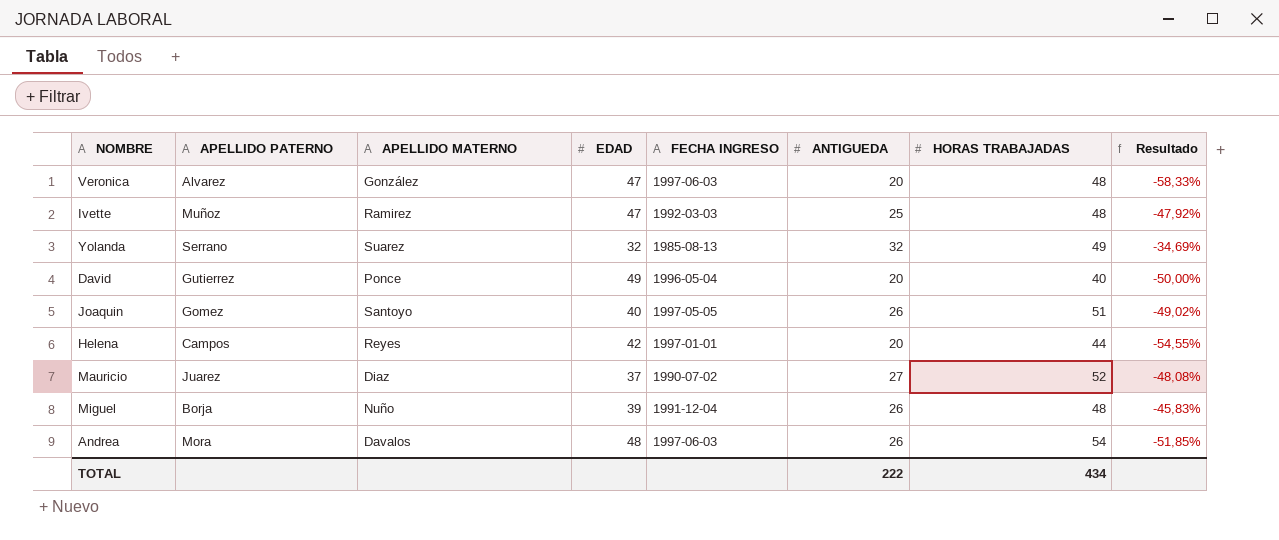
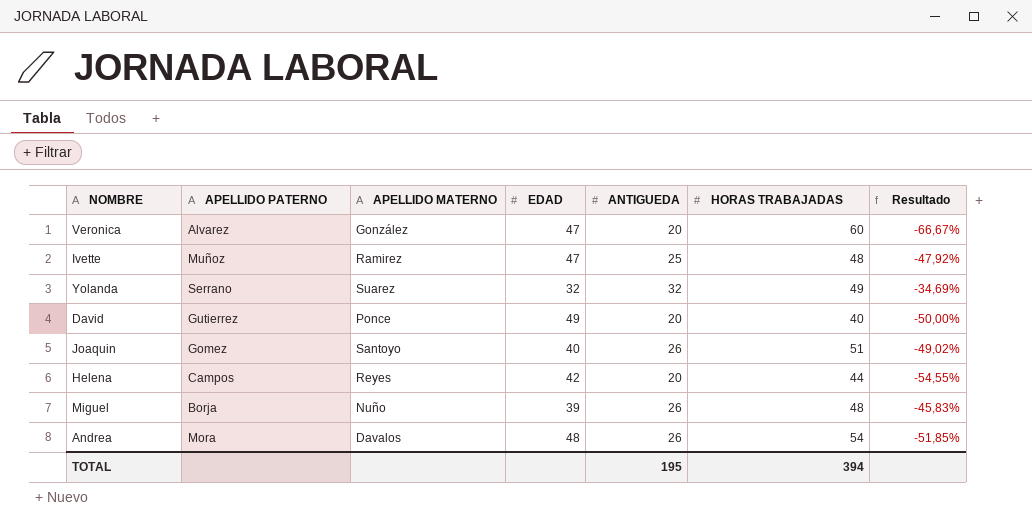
column FECHA INGRESO | position: 5 -> none
row Mauricio: Juarez | Diaz | 37 | 1990-07-02 | 27 | 52 | -48,08% -> none
Veronica | HORAS TRABAJADAS: 48 -> 60
Veronica | Resultado: -58,33% -> -66,67%
TOTAL | ANTIGUEDA: 222 -> 195
TOTAL | HORAS TRABAJADAS: 434 -> 394

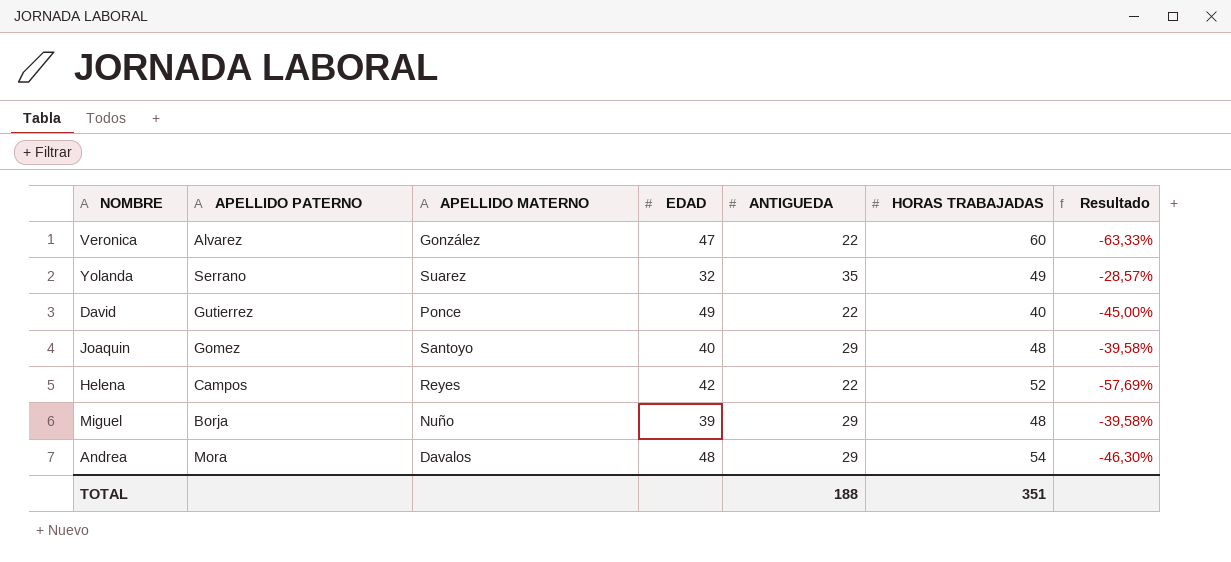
row Ivette: Muñoz | Ramirez | 47 | 25 | 48 | -47,92% -> none
Veronica | ANTIGUEDA: 20 -> 22
Veronica | Resultado: -66,67% -> -63,33%
Yolanda | ANTIGUEDA: 32 -> 35
Yolanda | Resultado: -34,69% -> -28,57%
David | ANTIGUEDA: 20 -> 22
David | Resultado: -50,00% -> -45,00%
Joaquin | ANTIGUEDA: 26 -> 29
Joaquin | HORAS TRABAJADAS: 51 -> 48
Joaquin | Resultado: -49,02% -> -39,58%
Helena | ANTIGUEDA: 20 -> 22
Helena | HORAS TRABAJADAS: 44 -> 52
Helena | Resultado: -54,55% -> -57,69%
Miguel | ANTIGUEDA: 26 -> 29
Miguel | Resultado: -45,83% -> -39,58%
Andrea | ANTIGUEDA: 26 -> 29
Andrea | Resultado: -51,85% -> -46,30%
TOTAL | ANTIGUEDA: 195 -> 188
TOTAL | HORAS TRABAJADAS: 394 -> 351

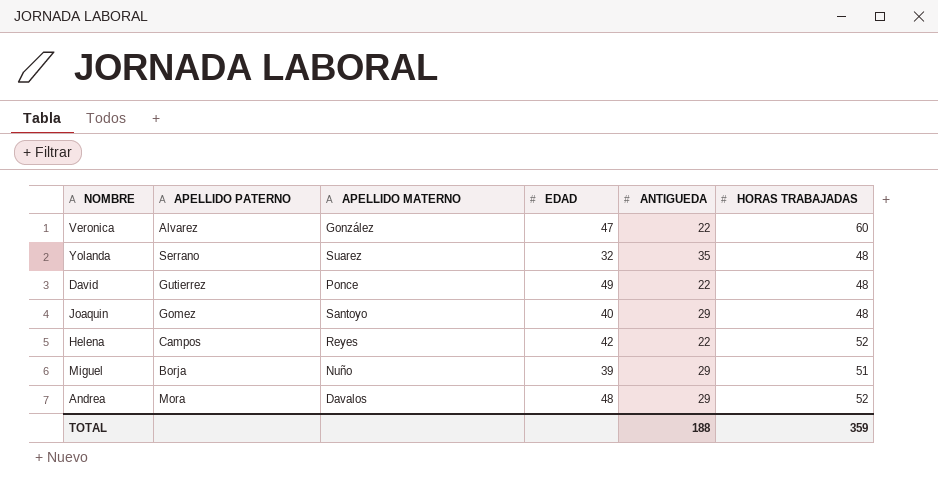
column Resultado | formula: ([ANTIGUEDA] - [HORAS TRABAJADAS]) / [HORAS TRABAJADAS] -> none
Yolanda | HORAS TRABAJADAS: 49 -> 48
David | HORAS TRABAJADAS: 40 -> 48
Miguel | HORAS TRABAJADAS: 48 -> 51
Andrea | HORAS TRABAJADAS: 54 -> 52
TOTAL | HORAS TRABAJADAS: 351 -> 359

